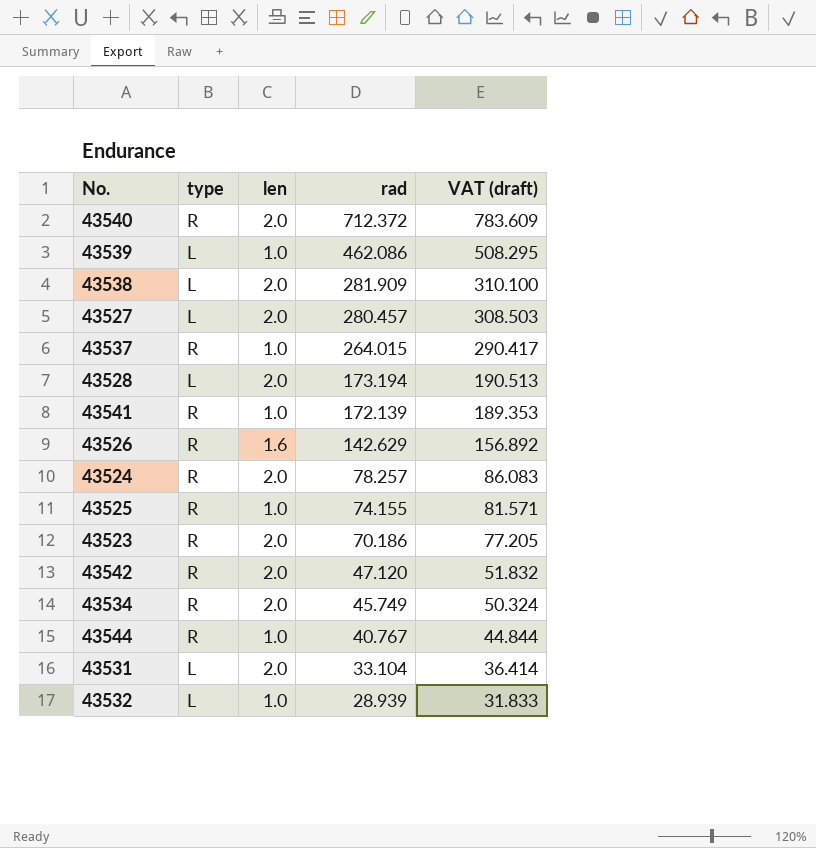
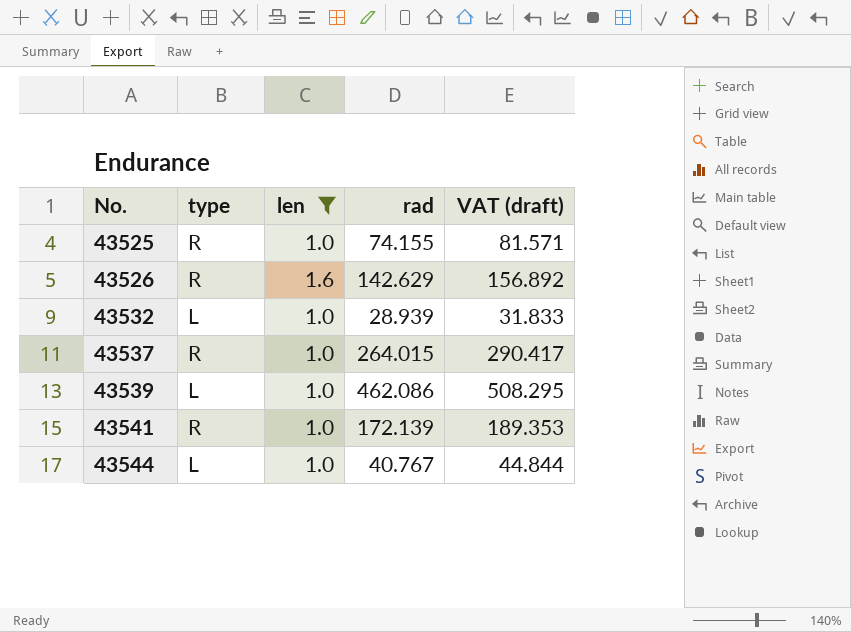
filter: none -> len != 2.0
row order: rad descending -> No. ascending
43544 | type: R -> L

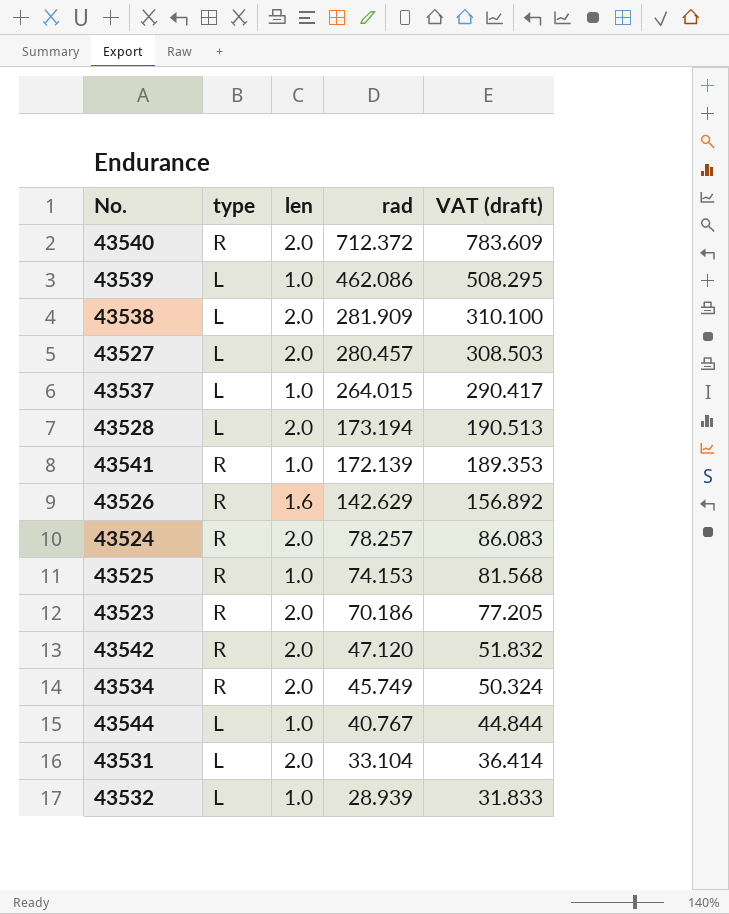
filter: len != 2.0 -> none
row order: No. ascending -> rad descending
43537 | type: R -> L
43525 | rad: 74.155 -> 74.153
43525 | VAT (draft): 81.571 -> 81.568

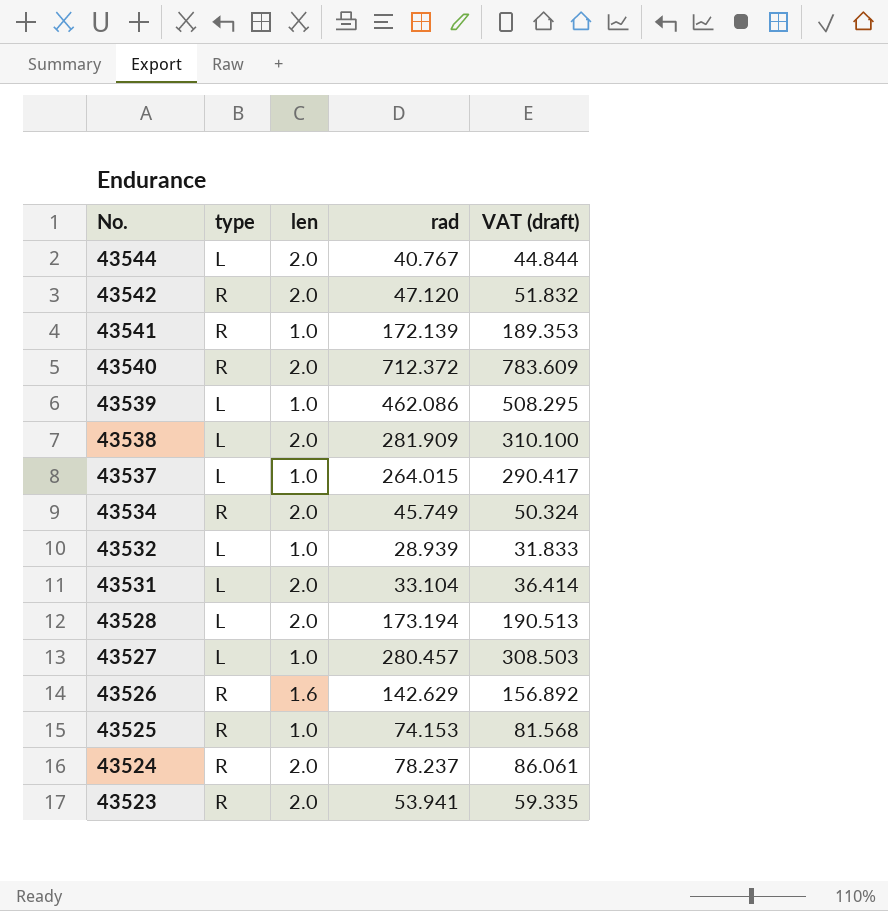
row order: rad descending -> No. descending
43544 | len: 1.0 -> 2.0
43527 | len: 2.0 -> 1.0
43524 | rad: 78.257 -> 78.237
43524 | VAT (draft): 86.083 -> 86.061
43523 | rad: 70.186 -> 53.941
43523 | VAT (draft): 77.205 -> 59.335

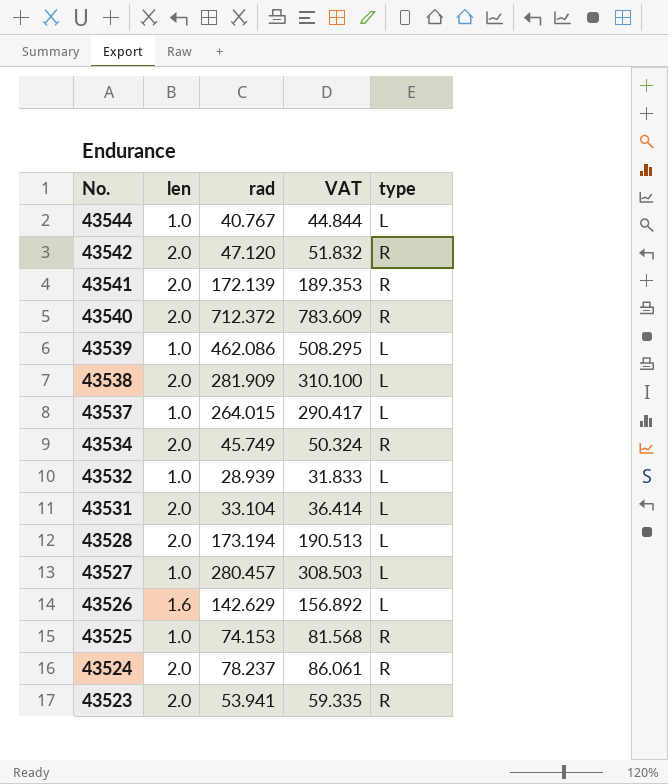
column name: VAT (draft) -> VAT
column type | position: 2 -> 5
43544 | len: 2.0 -> 1.0
43541 | len: 1.0 -> 2.0
43526 | type: R -> L

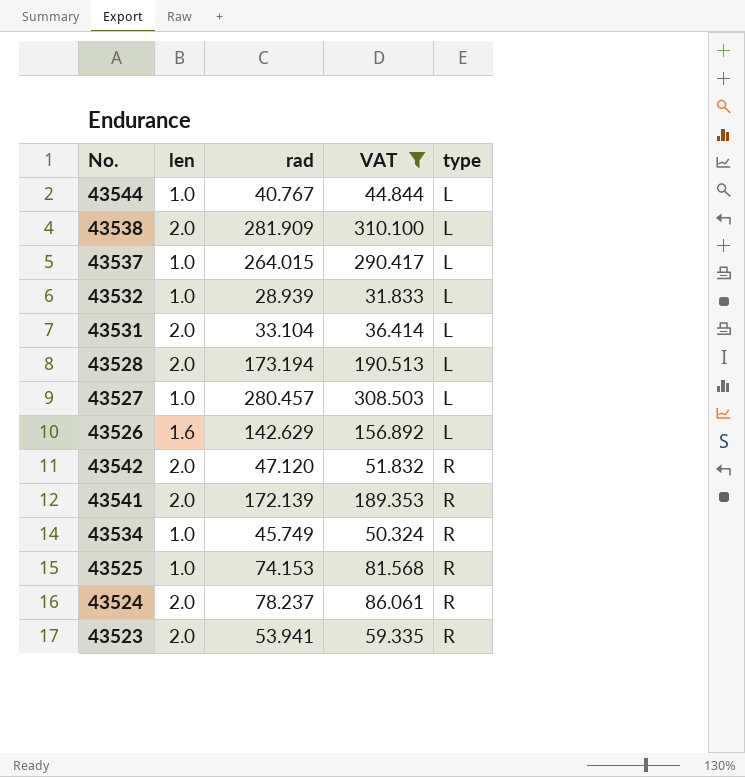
filter: none -> VAT <= 310.100
row order: No. descending -> type ascending
43534 | len: 2.0 -> 1.0

